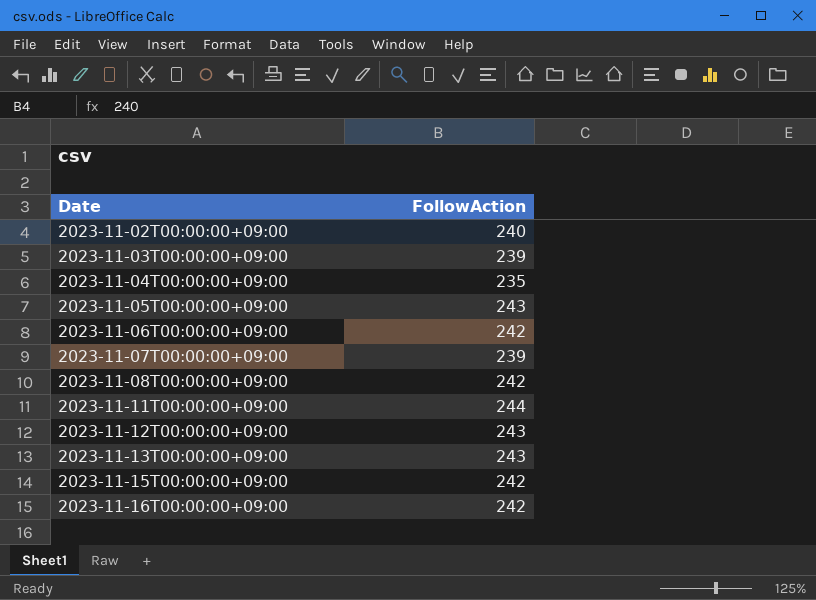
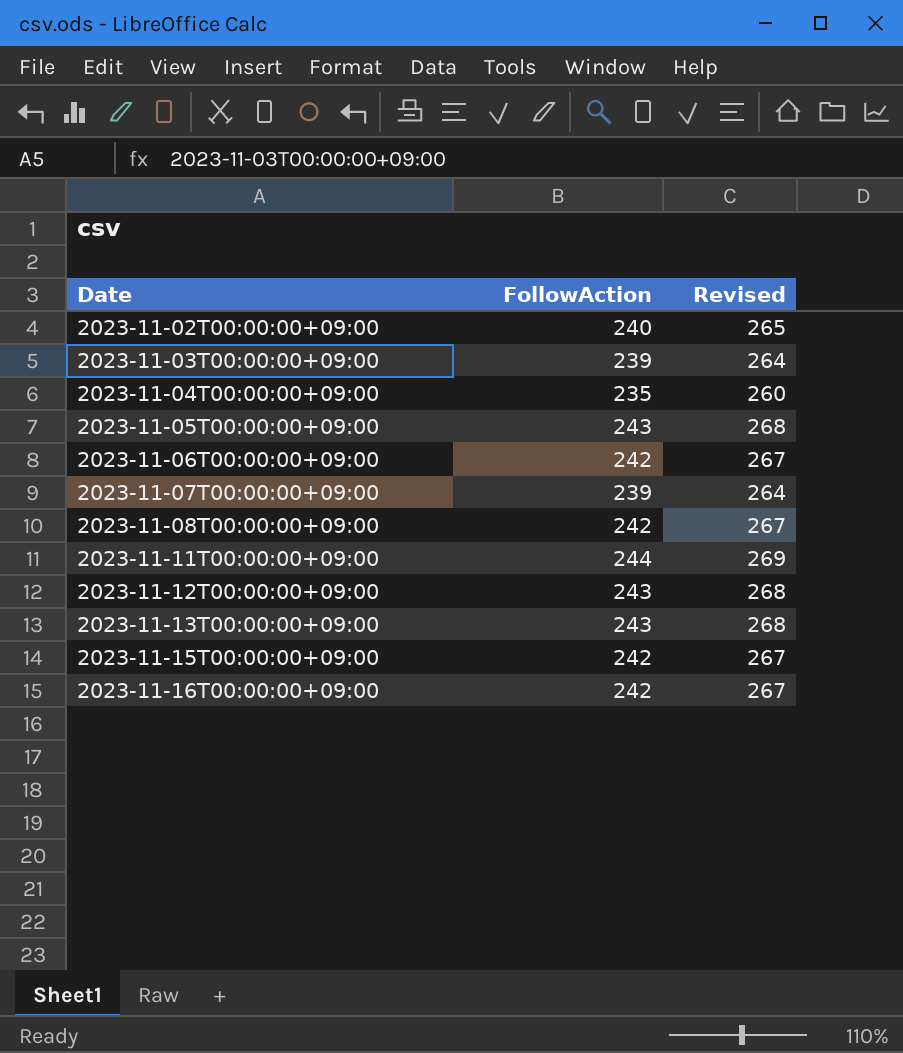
column Revised | formula: none -> [FollowAction] + 25

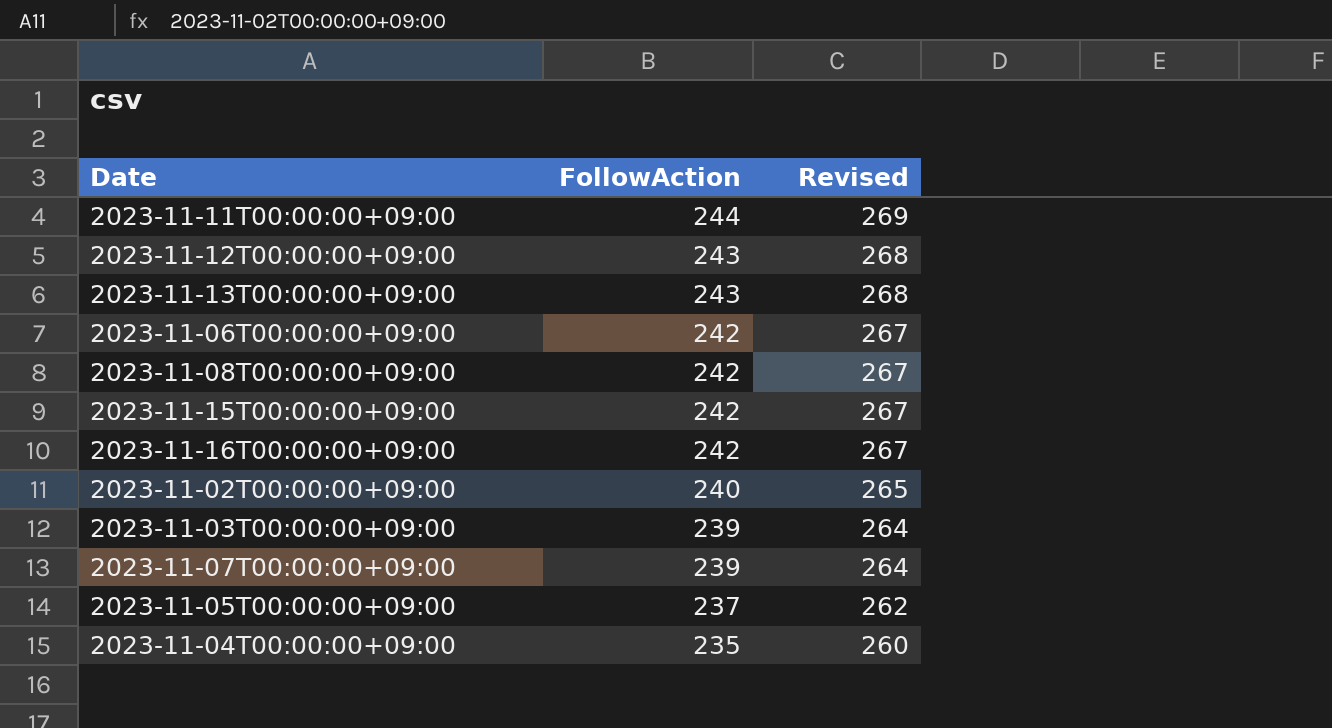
row order: Date ascending -> FollowAction descending
2023-11-05T00:00:00+09:00 | FollowAction: 243 -> 237
2023-11-05T00:00:00+09:00 | Revised: 268 -> 262

